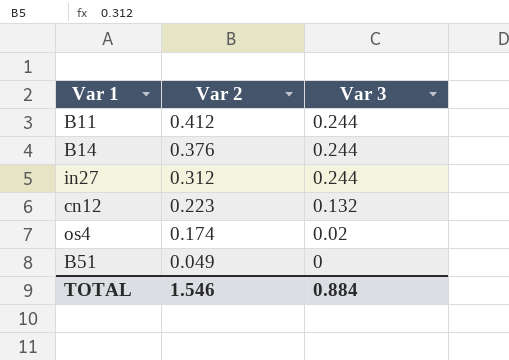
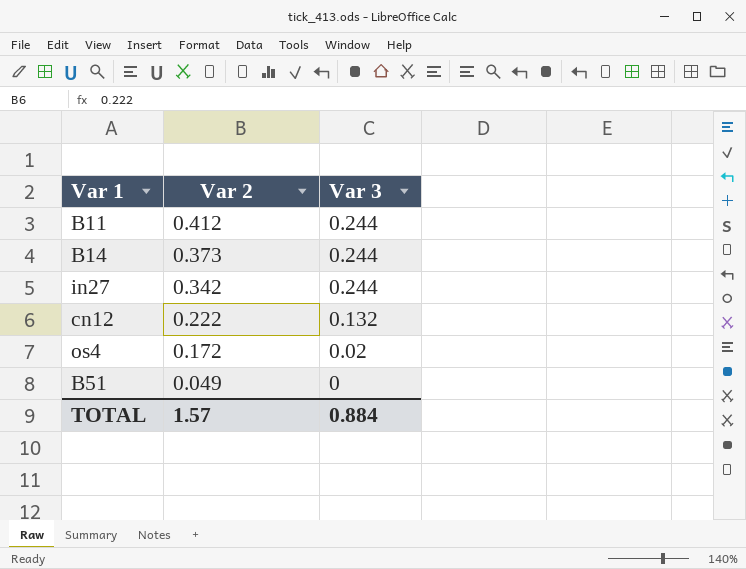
B14 | Var 2: 0.376 -> 0.373
in27 | Var 2: 0.312 -> 0.342
cn12 | Var 2: 0.223 -> 0.222
os4 | Var 2: 0.174 -> 0.172
TOTAL | Var 2: 1.546 -> 1.57

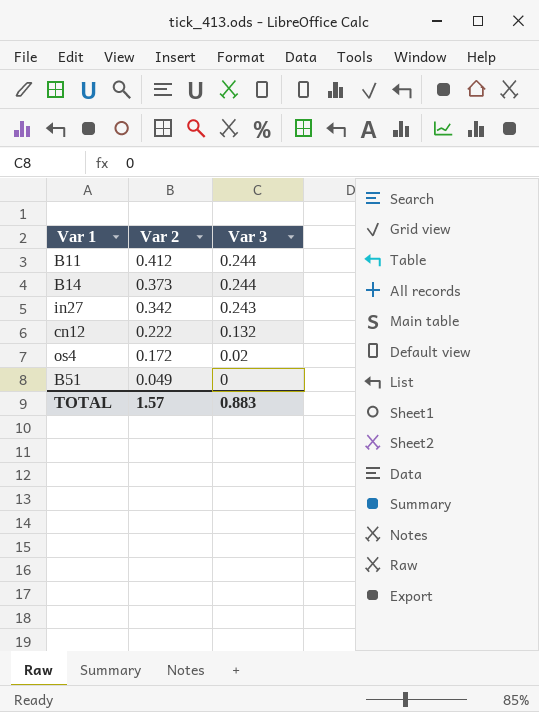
in27 | Var 3: 0.244 -> 0.243
TOTAL | Var 3: 0.884 -> 0.883

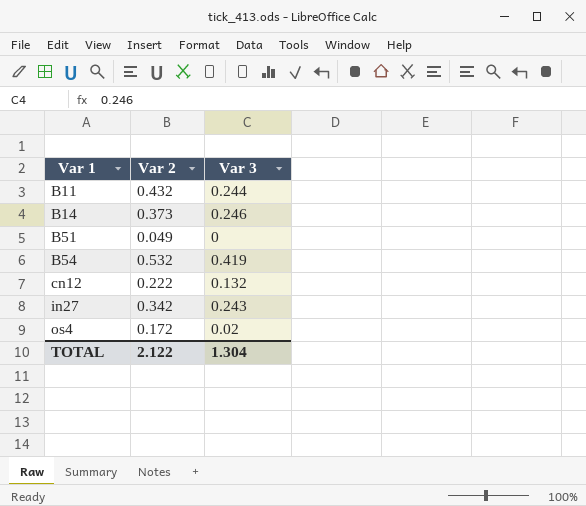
row order: Var 2 descending -> Var 1 ascending
B11 | Var 2: 0.412 -> 0.432
B14 | Var 3: 0.244 -> 0.246
row B54: none -> 0.532 | 0.419
TOTAL | Var 2: 1.57 -> 2.122
TOTAL | Var 3: 0.883 -> 1.304

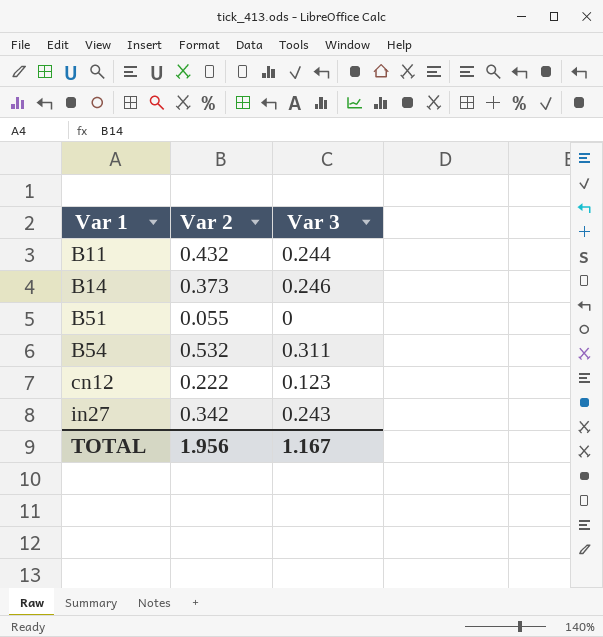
row os4: 0.172 | 0.02 -> none
B51 | Var 2: 0.049 -> 0.055
B54 | Var 3: 0.419 -> 0.311
cn12 | Var 3: 0.132 -> 0.123
TOTAL | Var 2: 2.122 -> 1.956
TOTAL | Var 3: 1.304 -> 1.167

